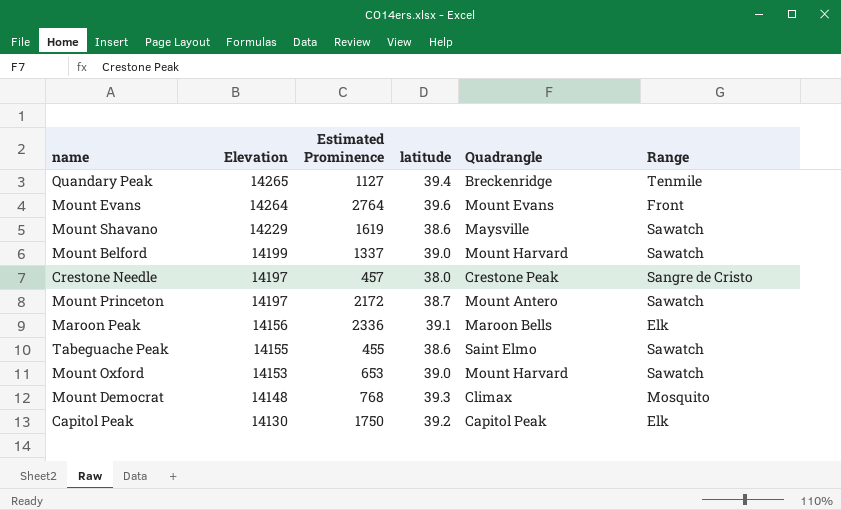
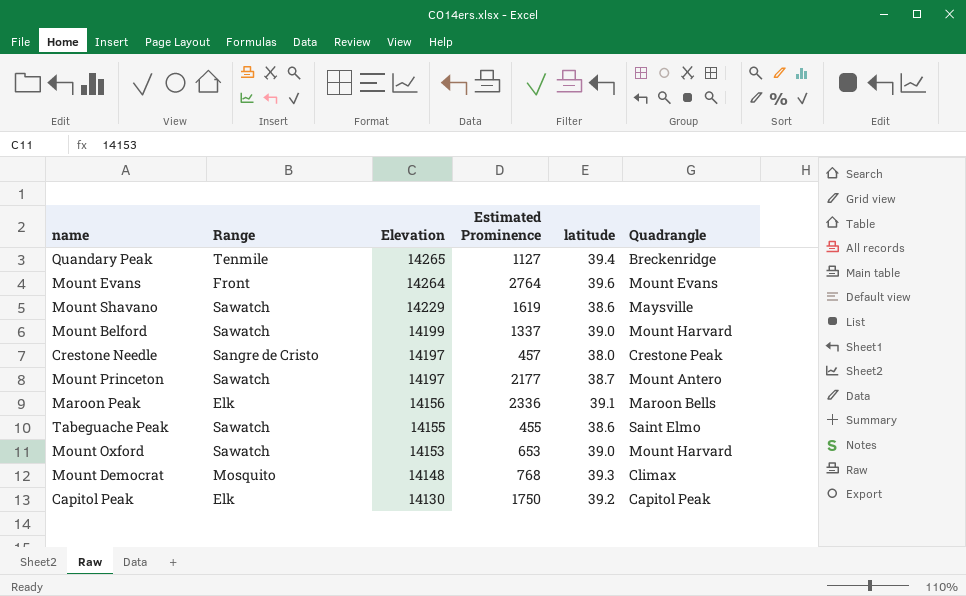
column Range | position: 6 -> 2
Mount Princeton | Estimated Prominence: 2172 -> 2177

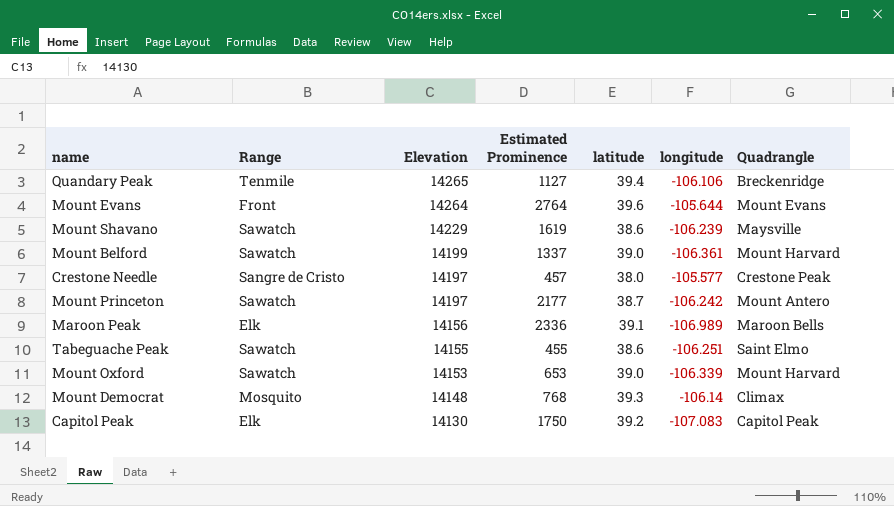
column longitude | position: none -> 6

